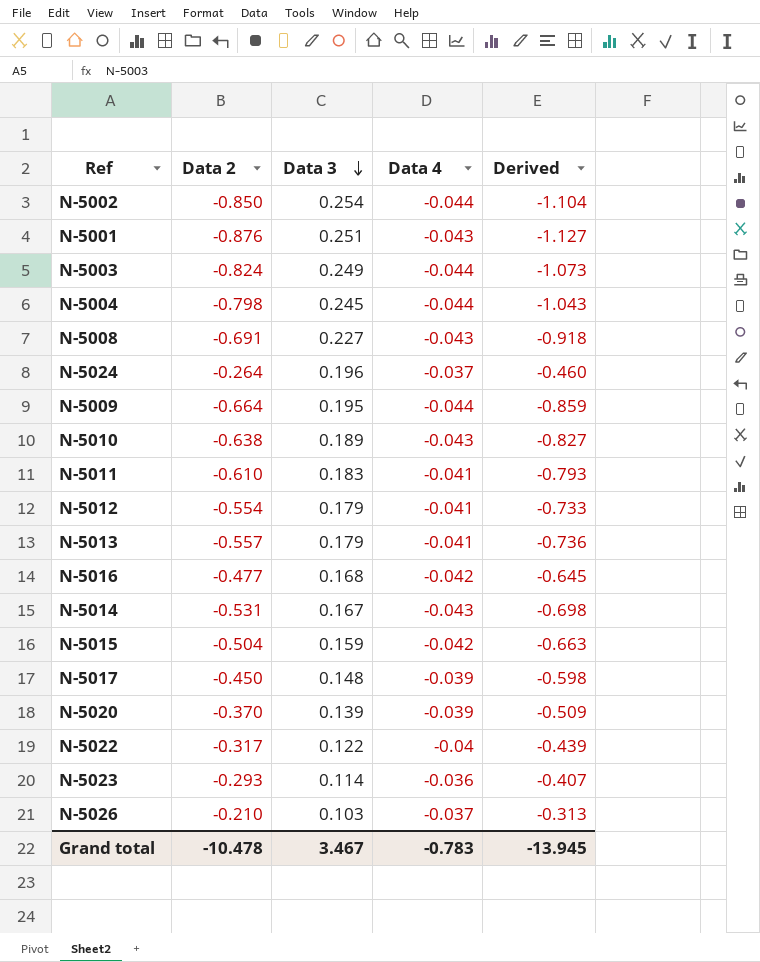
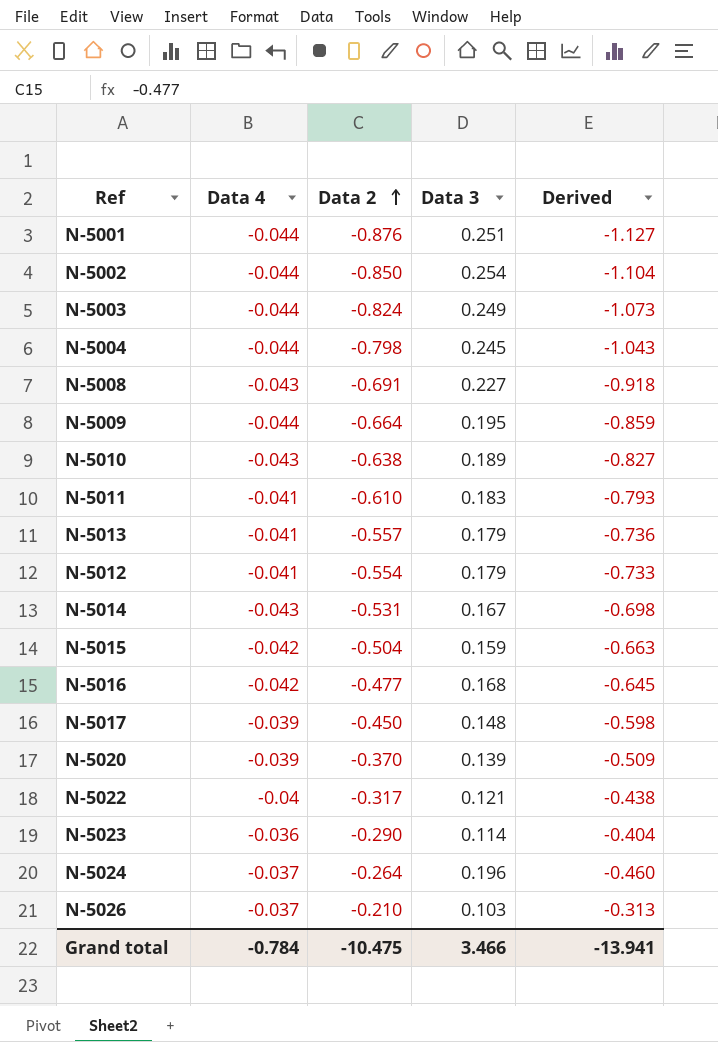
row order: Data 3 descending -> Data 2 ascending
column Data 4 | position: 4 -> 2
N-5001 | Data 4: -0.043 -> -0.044
N-5022 | Data 3: 0.122 -> 0.121
N-5022 | Derived: -0.439 -> -0.438
N-5023 | Data 2: -0.293 -> -0.290
N-5023 | Derived: -0.407 -> -0.404
Grand total | Data 4: -0.783 -> -0.784
Grand total | Data 2: -10.478 -> -10.475
Grand total | Data 3: 3.467 -> 3.466
Grand total | Derived: -13.945 -> -13.941

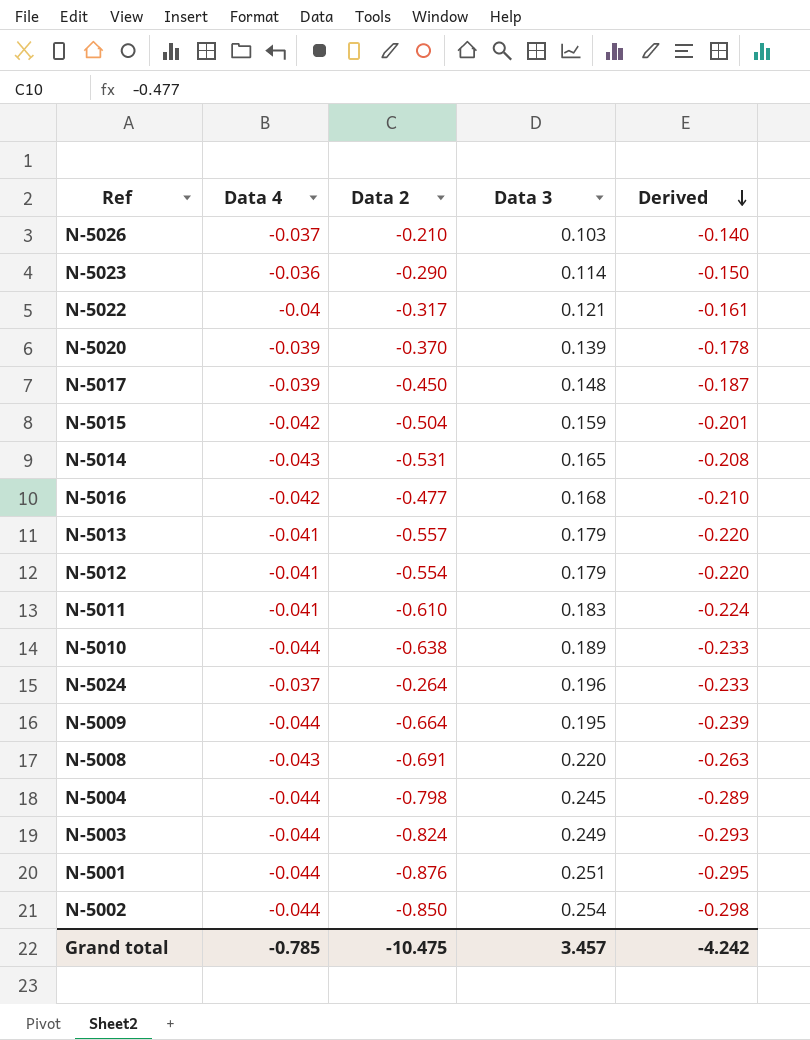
row order: Data 2 ascending -> Derived descending
column Derived | formula: [Data 2] - [Data 3] -> [Data 4] - [Data 3]
N-5014 | Data 3: 0.167 -> 0.165
N-5010 | Data 4: -0.043 -> -0.044
N-5008 | Data 3: 0.227 -> 0.220
Grand total | Data 4: -0.784 -> -0.785
Grand total | Data 3: 3.466 -> 3.457
Grand total | Derived: -13.941 -> -4.242

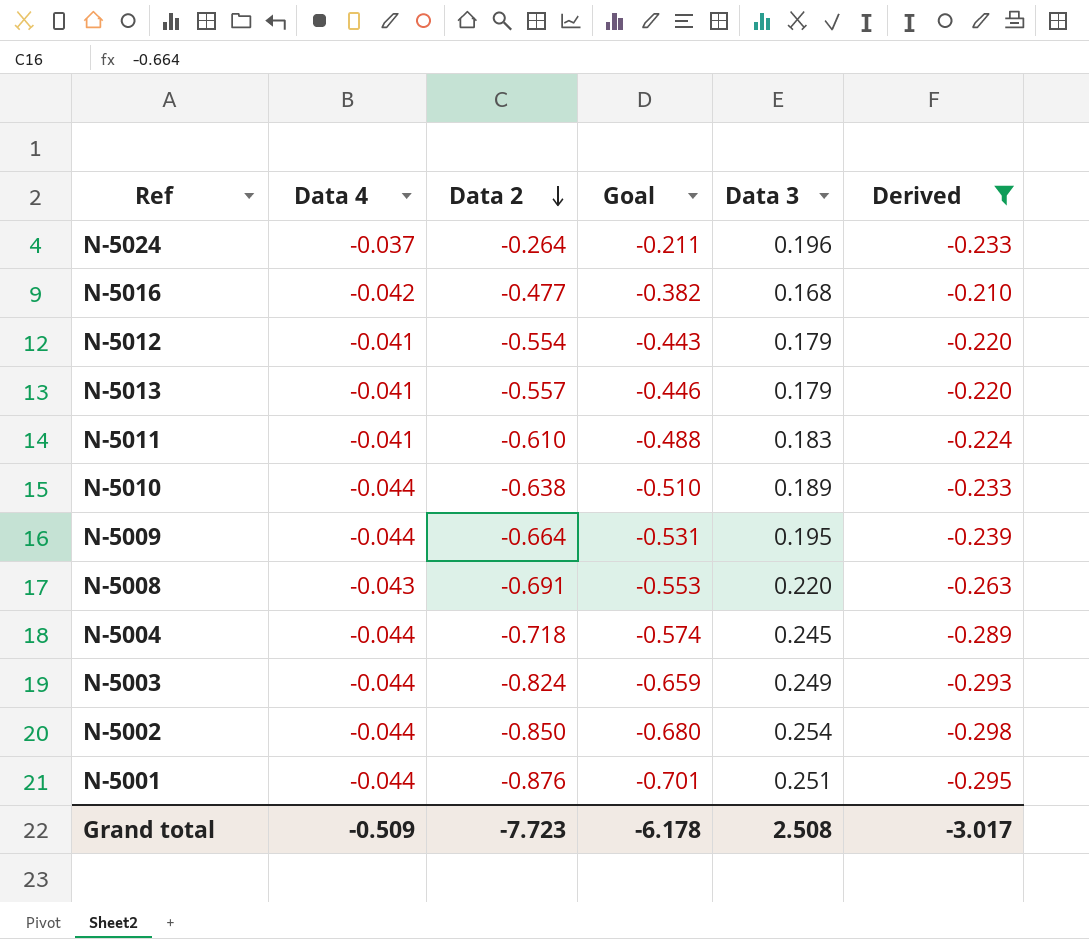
filter: none -> Derived <= -0.210
row order: Derived descending -> Data 2 descending
column Goal | formula: none -> [Data 2] * 0.8
N-5004 | Data 2: -0.798 -> -0.718
Grand total | Data 4: -0.785 -> -0.509
Grand total | Data 2: -10.475 -> -7.723
Grand total | Data 3: 3.457 -> 2.508
Grand total | Derived: -4.242 -> -3.017

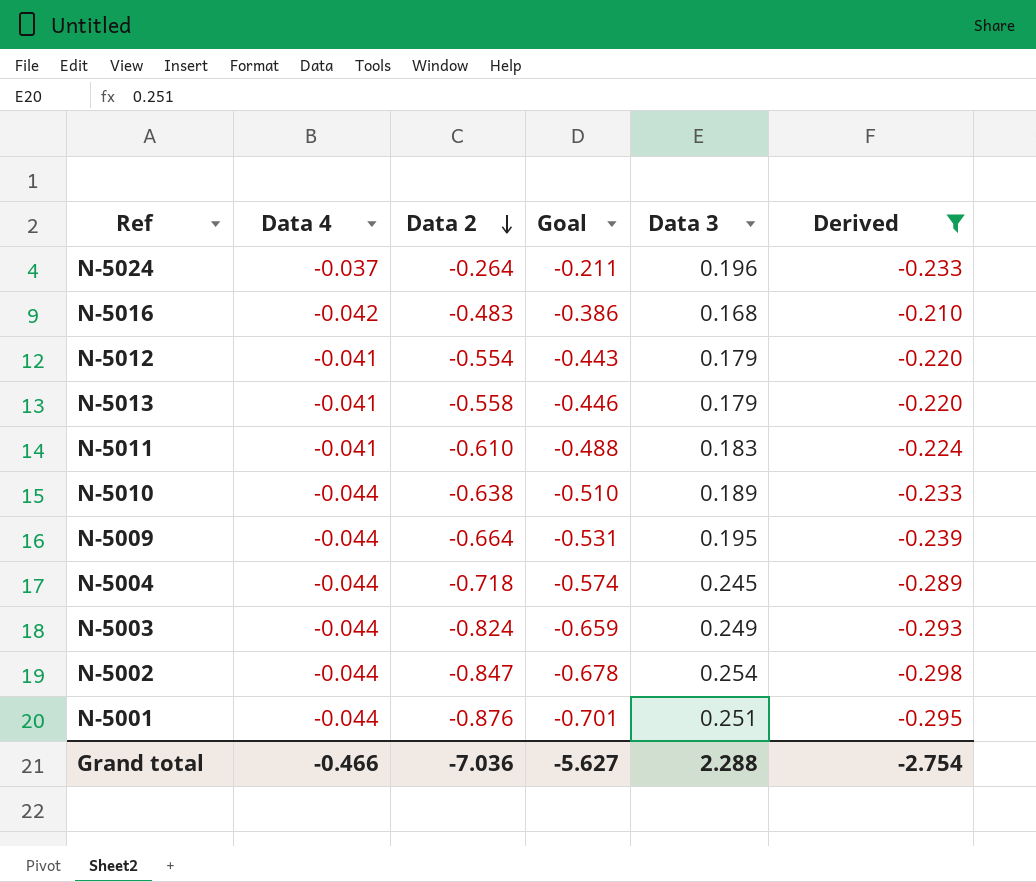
row N-5008: -0.043 | -0.691 | -0.553 | 0.220 | -0.263 -> none
N-5016 | Data 2: -0.477 -> -0.483
N-5016 | Goal: -0.382 -> -0.386
N-5013 | Data 2: -0.557 -> -0.558
N-5002 | Data 2: -0.850 -> -0.847
N-5002 | Goal: -0.680 -> -0.678
Grand total | Data 4: -0.509 -> -0.466
Grand total | Data 2: -7.723 -> -7.036
Grand total | Goal: -6.178 -> -5.627
Grand total | Data 3: 2.508 -> 2.288
Grand total | Derived: -3.017 -> -2.754

